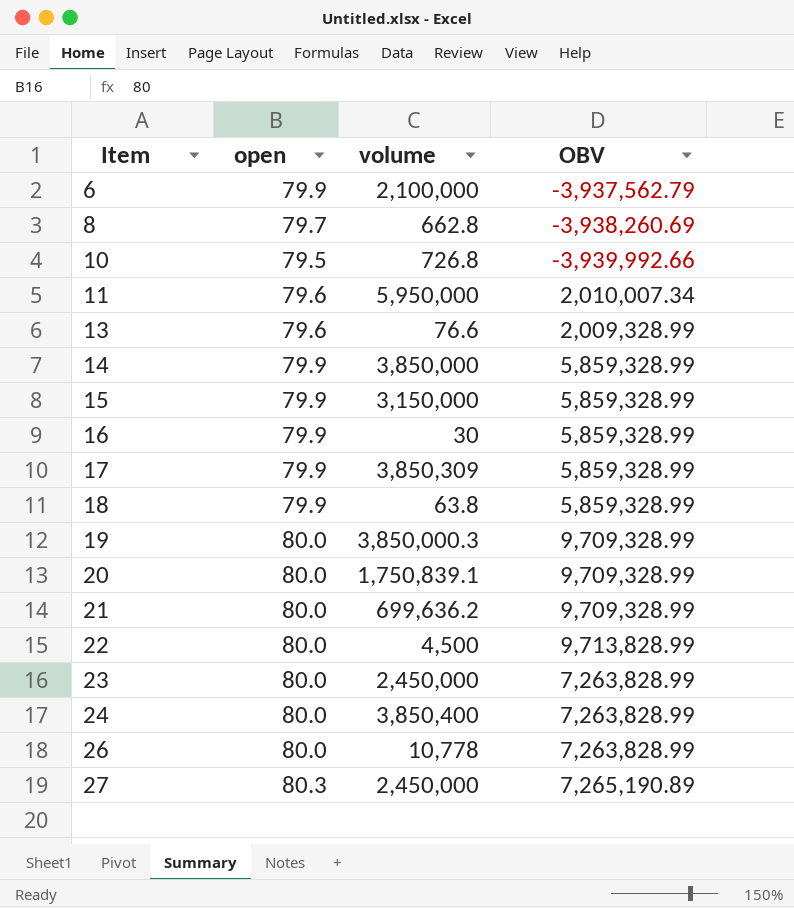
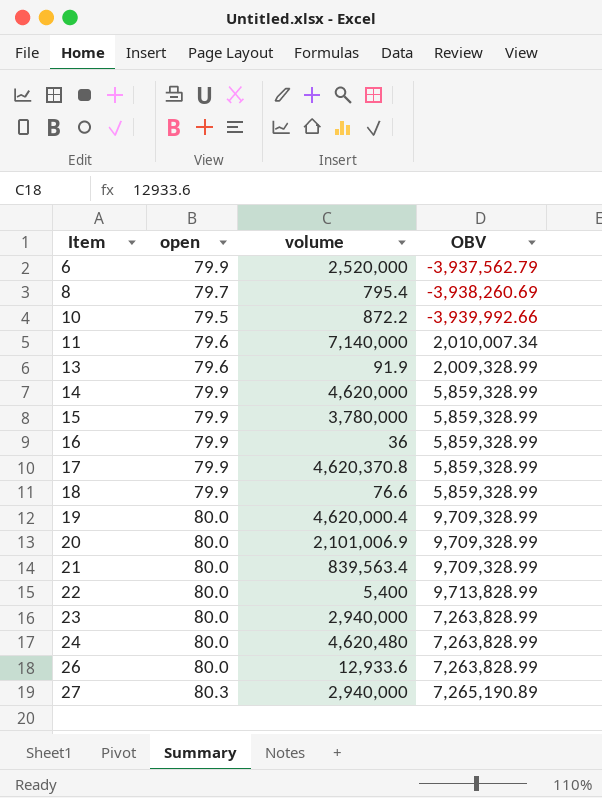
6 | volume: 2,100,000 -> 2,520,000
8 | volume: 662.8 -> 795.4
10 | volume: 726.8 -> 872.2
11 | volume: 5,950,000 -> 7,140,000
13 | volume: 76.6 -> 91.9
14 | volume: 3,850,000 -> 4,620,000
15 | volume: 3,150,000 -> 3,780,000
16 | volume: 30 -> 36
17 | volume: 3,850,309 -> 4,620,370.8
18 | volume: 63.8 -> 76.6
19 | volume: 3,850,000.3 -> 4,620,000.4
20 | volume: 1,750,839.1 -> 2,101,006.9
21 | volume: 699,636.2 -> 839,563.4
22 | volume: 4,500 -> 5,400
23 | volume: 2,450,000 -> 2,940,000
24 | volume: 3,850,400 -> 4,620,480
26 | volume: 10,778 -> 12,933.6
27 | volume: 2,450,000 -> 2,940,000

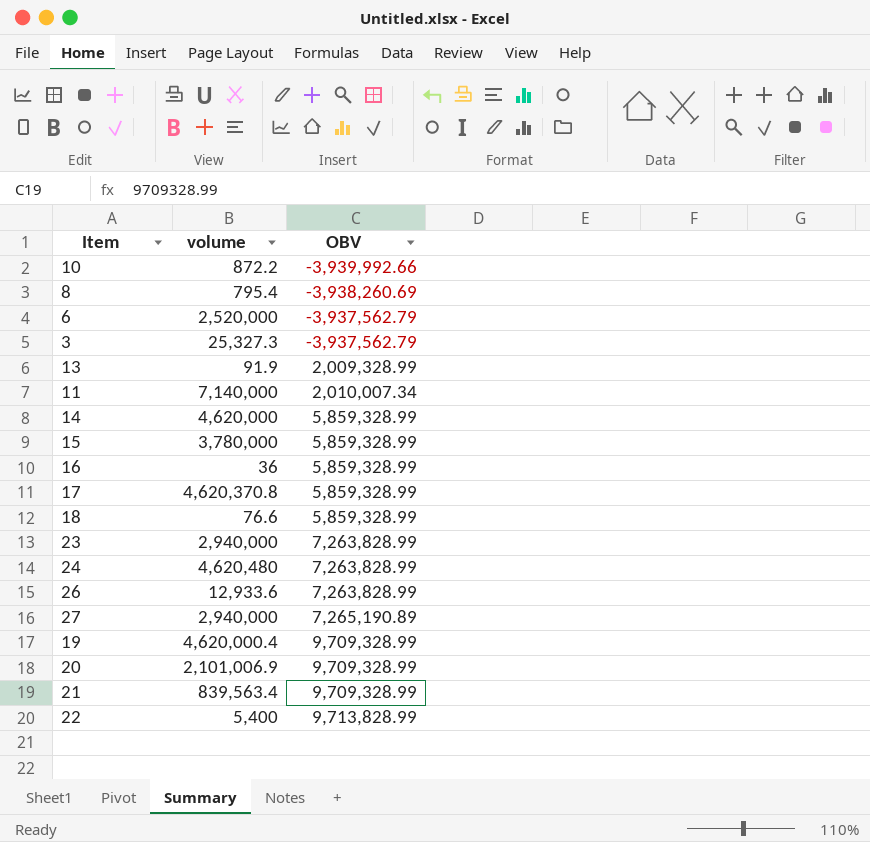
row order: Item ascending -> OBV ascending
column open | position: 2 -> none
row 3: none -> 25,327.3 | -3,937,562.79

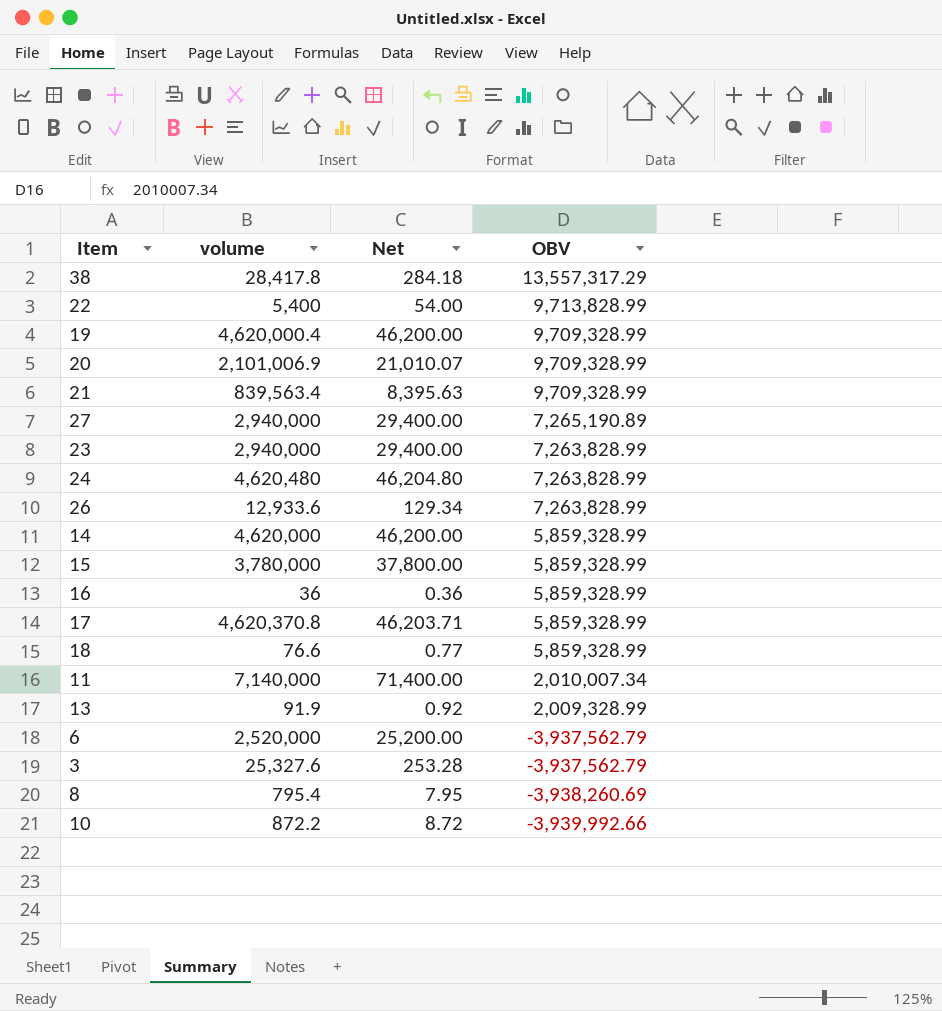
row order: OBV ascending -> OBV descending
column Net | formula: none -> [volume] * 0.01
row 38: none -> 28,417.8 | 284.18 | 13,557,317.29
3 | volume: 25,327.3 -> 25,327.6

